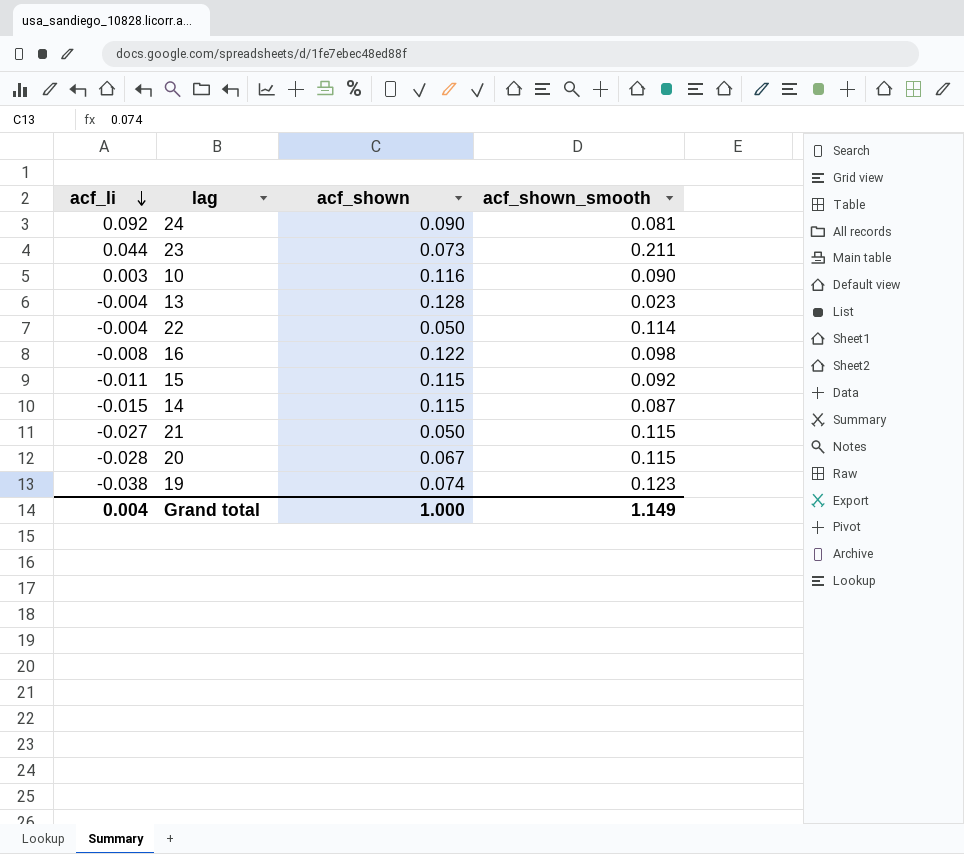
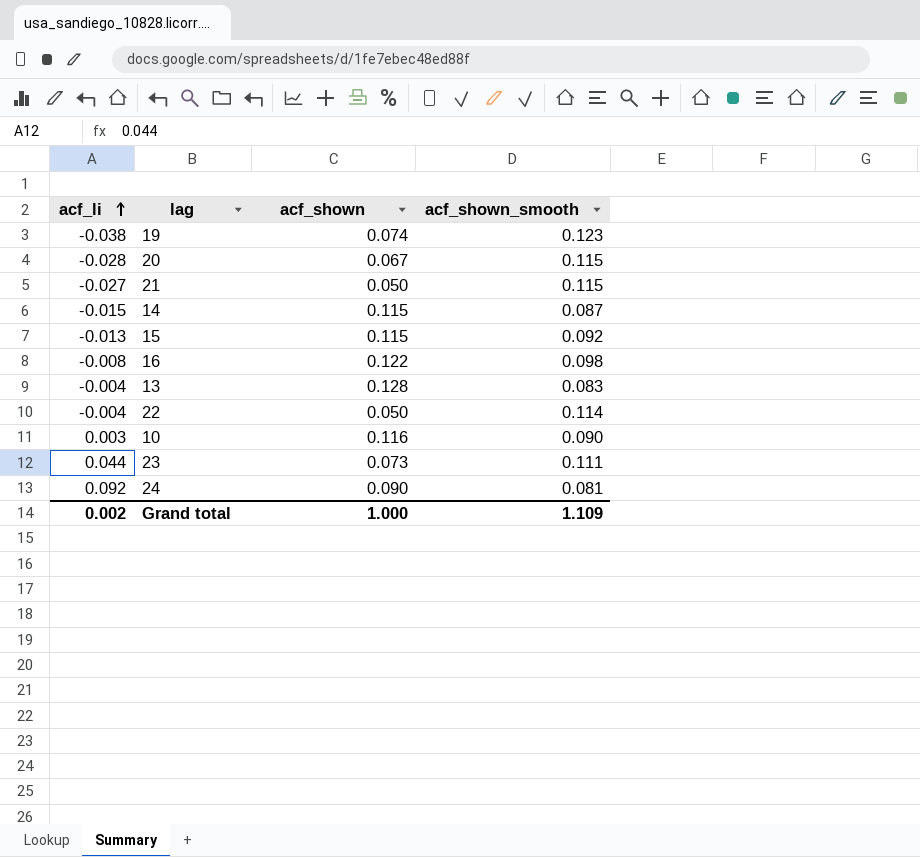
row order: acf_li descending -> acf_li ascending
15 | acf_li: -0.011 -> -0.013
13 | acf_shown_smooth: 0.023 -> 0.083
23 | acf_shown_smooth: 0.211 -> 0.111
Grand total | acf_li: 0.004 -> 0.002
Grand total | acf_shown_smooth: 1.149 -> 1.109

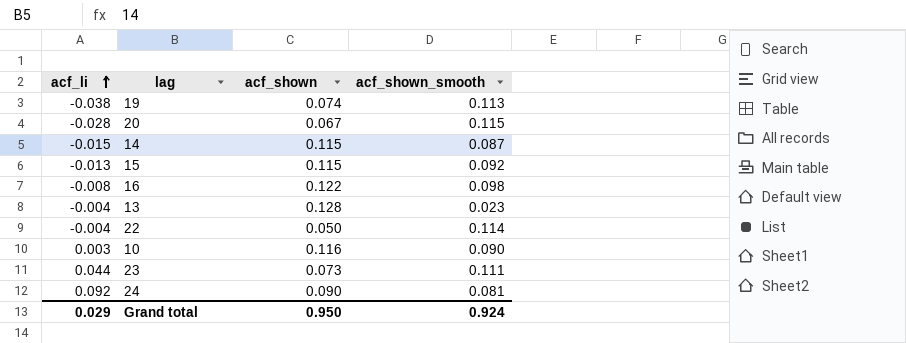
row 21: -0.027 | 0.050 | 0.115 -> none
19 | acf_shown_smooth: 0.123 -> 0.113
13 | acf_shown_smooth: 0.083 -> 0.023
Grand total | acf_li: 0.002 -> 0.029
Grand total | acf_shown: 1.000 -> 0.950
Grand total | acf_shown_smooth: 1.109 -> 0.924

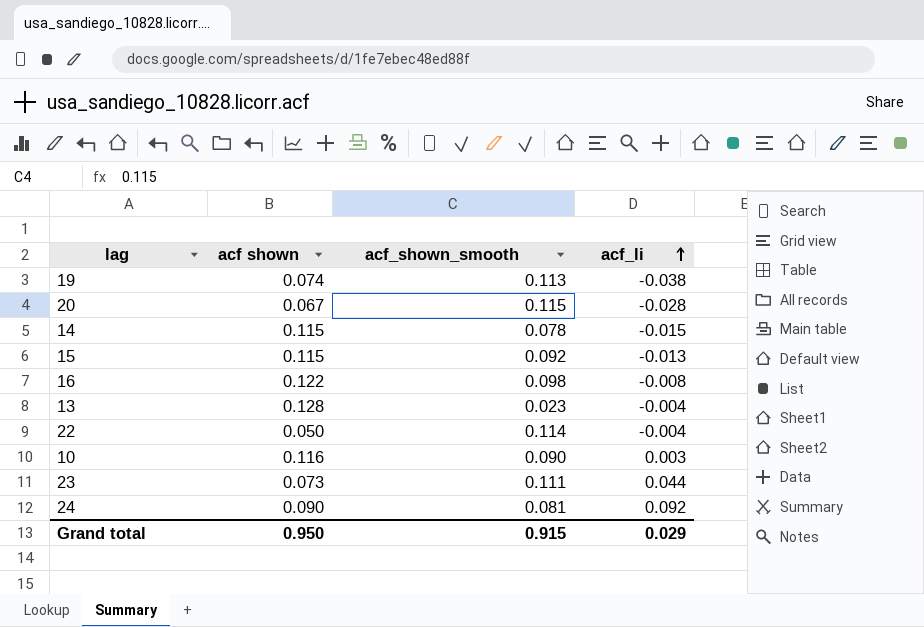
column name: acf_shown -> acf shown
column acf_li | position: 1 -> 4
14 | acf_shown_smooth: 0.087 -> 0.078
Grand total | acf_shown_smooth: 0.924 -> 0.915

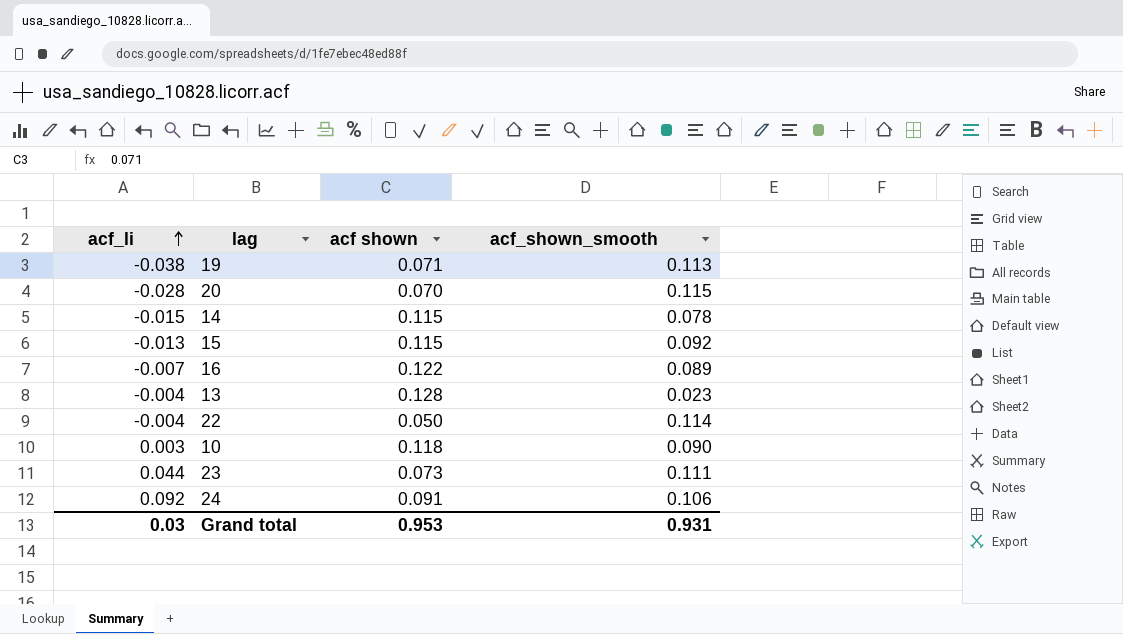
column acf_li | position: 4 -> 1
19 | acf shown: 0.074 -> 0.071
20 | acf shown: 0.067 -> 0.070
16 | acf_li: -0.008 -> -0.007
16 | acf_shown_smooth: 0.098 -> 0.089
10 | acf shown: 0.116 -> 0.118
24 | acf shown: 0.090 -> 0.091
24 | acf_shown_smooth: 0.081 -> 0.106
Grand total | acf_li: 0.029 -> 0.03
Grand total | acf shown: 0.950 -> 0.953
Grand total | acf_shown_smooth: 0.915 -> 0.931

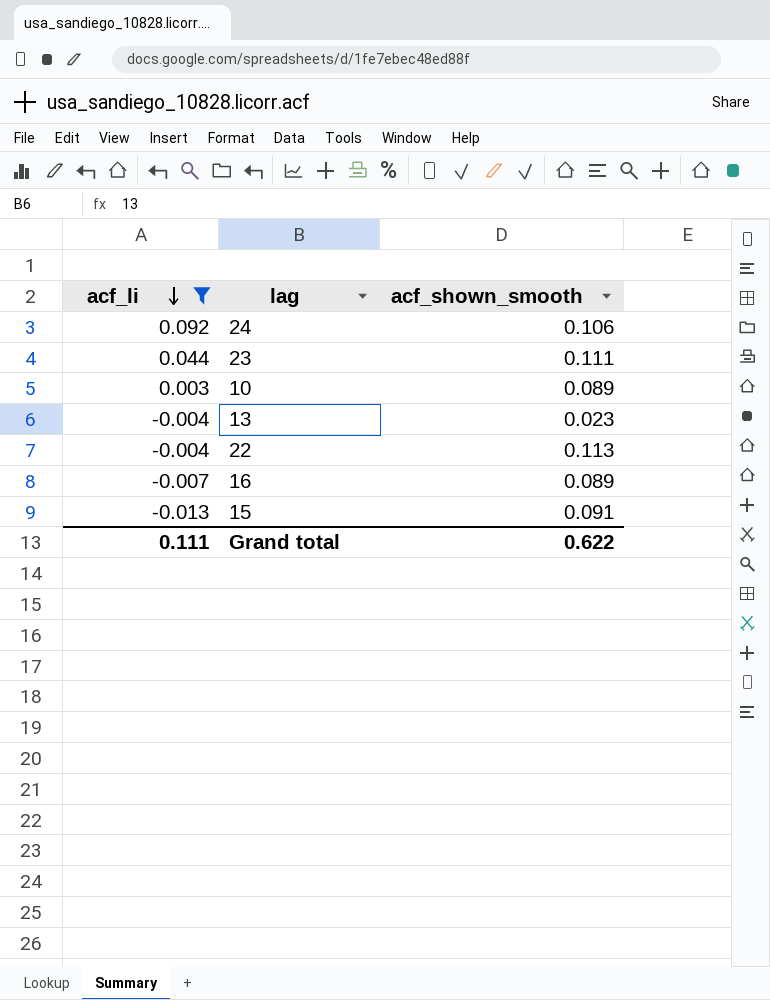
filter: none -> acf_li >= -0.013
row order: acf_li ascending -> acf_li descending
column acf shown | position: 3 -> none
10 | acf_shown_smooth: 0.090 -> 0.089
22 | acf_shown_smooth: 0.114 -> 0.113
15 | acf_shown_smooth: 0.092 -> 0.091
Grand total | acf_li: 0.03 -> 0.111
Grand total | acf_shown_smooth: 0.931 -> 0.622

